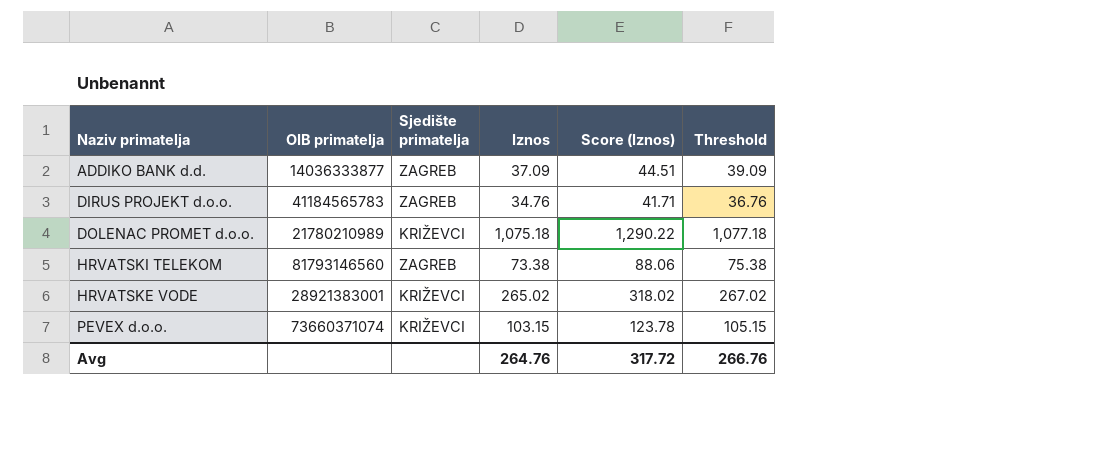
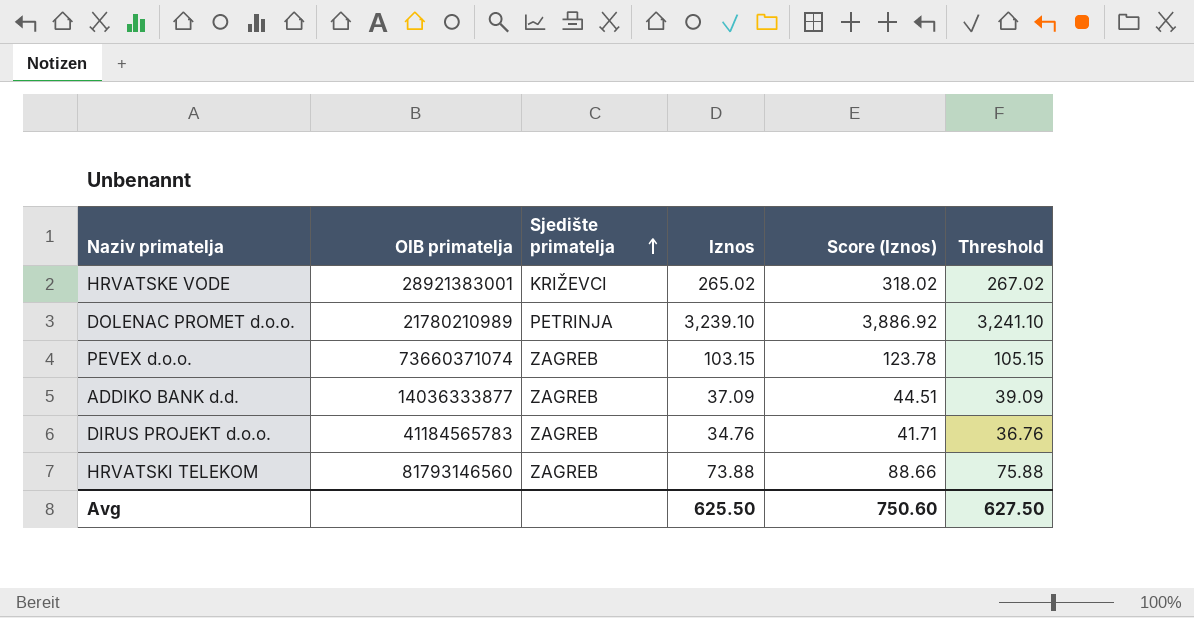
row order: none -> Sjedište primatelja ascending
DOLENAC PROMET d.o.o. | Sjedište primatelja: KRIŽEVCI -> PETRINJA
DOLENAC PROMET d.o.o. | Iznos: 1,075.18 -> 3,239.10
DOLENAC PROMET d.o.o. | Score (Iznos): 1,290.22 -> 3,886.92
DOLENAC PROMET d.o.o. | Threshold: 1,077.18 -> 3,241.10
PEVEX d.o.o. | Sjedište primatelja: KRIŽEVCI -> ZAGREB
HRVATSKI TELEKOM | Iznos: 73.38 -> 73.88
HRVATSKI TELEKOM | Score (Iznos): 88.06 -> 88.66
HRVATSKI TELEKOM | Threshold: 75.38 -> 75.88
Avg | Iznos: 264.76 -> 625.50
Avg | Score (Iznos): 317.72 -> 750.60
Avg | Threshold: 266.76 -> 627.50

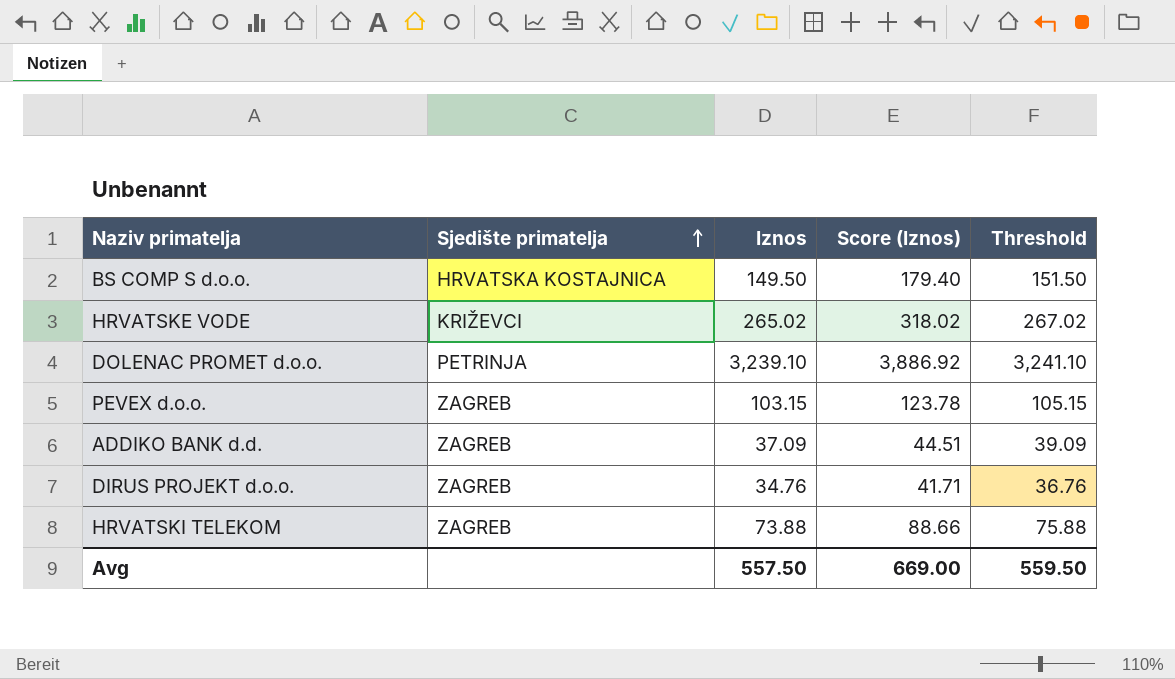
column OIB primatelja | position: 2 -> none
row BS COMP S d.o.o.: none -> HRVATSKA KOSTAJNICA | 149.50 | 179.40 | 151.50
Avg | Iznos: 625.50 -> 557.50
Avg | Score (Iznos): 750.60 -> 669.00
Avg | Threshold: 627.50 -> 559.50

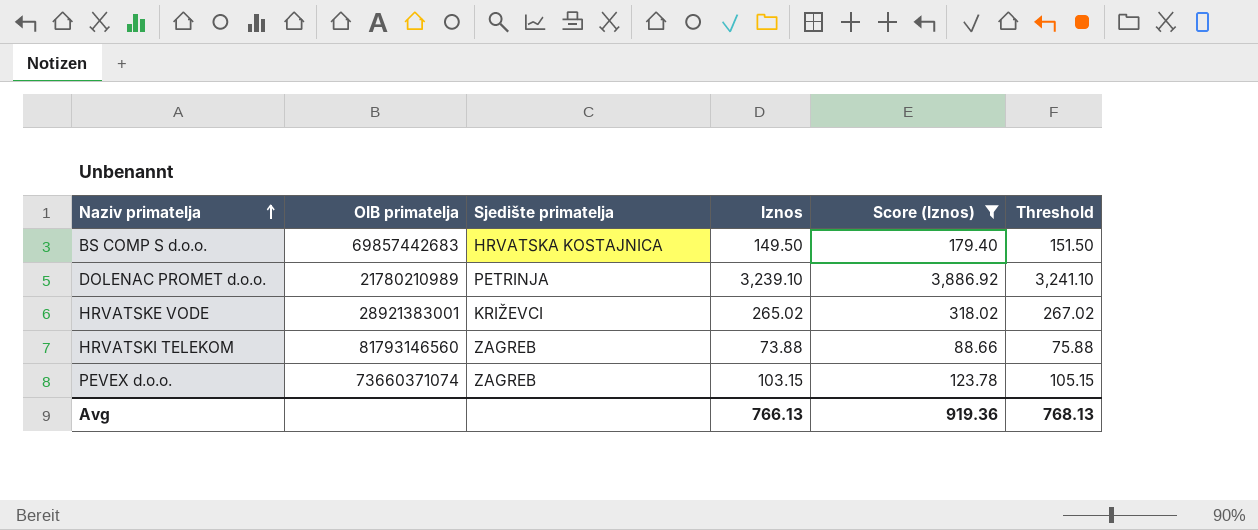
filter: none -> Score (Iznos) >= 88.66
row order: Sjedište primatelja ascending -> Naziv primatelja ascending
column OIB primatelja | position: none -> 2
Avg | Iznos: 557.50 -> 766.13
Avg | Score (Iznos): 669.00 -> 919.36
Avg | Threshold: 559.50 -> 768.13

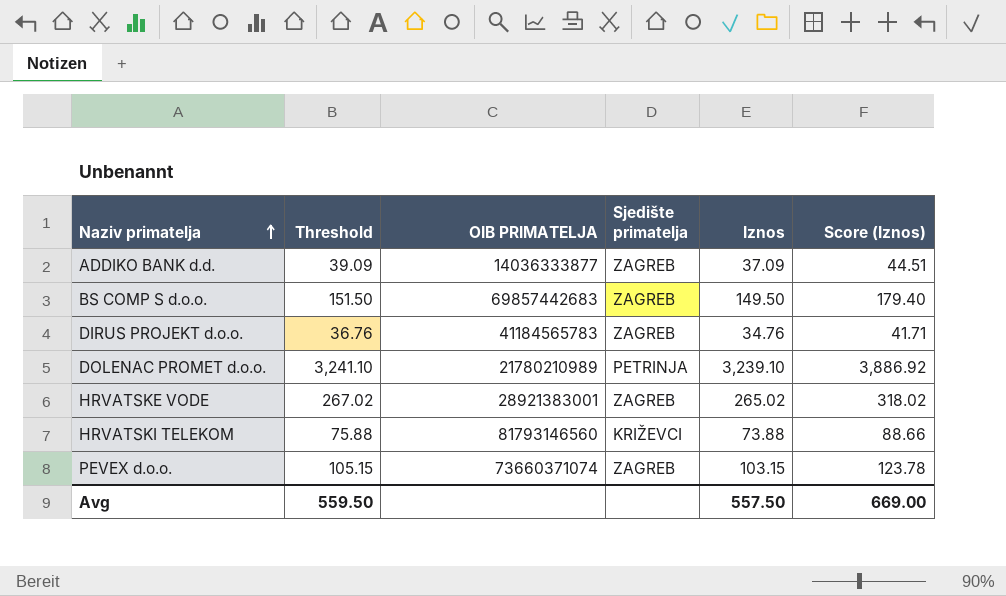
filter: Score (Iznos) >= 88.66 -> none
column Threshold | position: 6 -> 2
column name: OIB primatelja -> OIB PRIMATELJA
BS COMP S d.o.o. | Sjedište primatelja: HRVATSKA KOSTAJNICA -> ZAGREB
HRVATSKE VODE | Sjedište primatelja: KRIŽEVCI -> ZAGREB
HRVATSKI TELEKOM | Sjedište primatelja: ZAGREB -> KRIŽEVCI
Avg | Threshold: 768.13 -> 559.50
Avg | Iznos: 766.13 -> 557.50
Avg | Score (Iznos): 919.36 -> 669.00

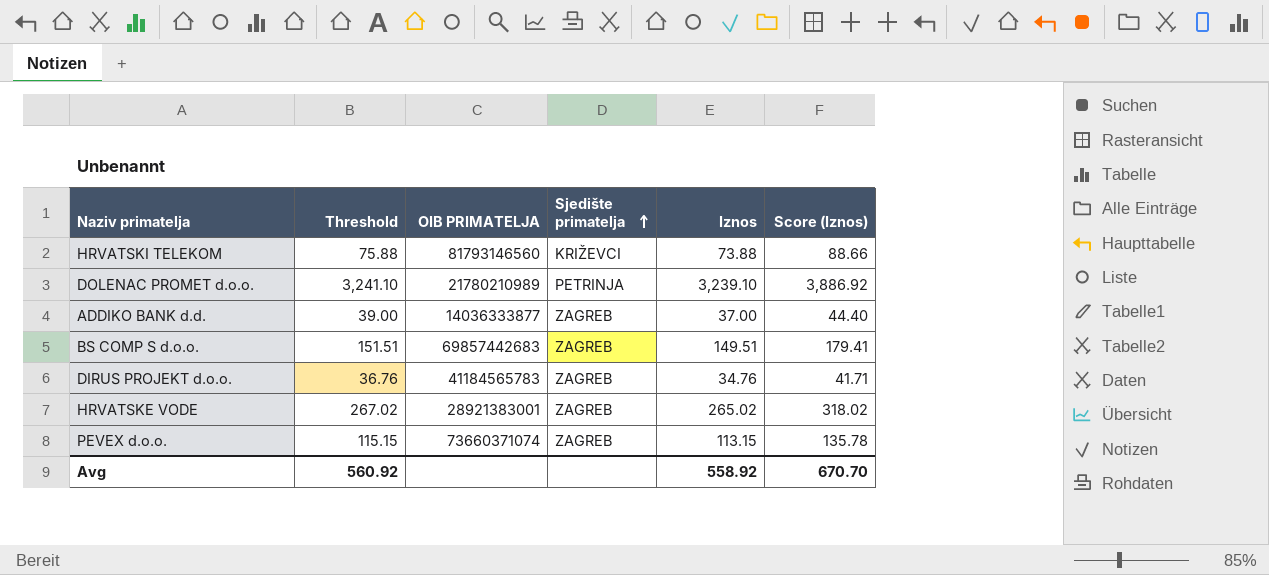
row order: Naziv primatelja ascending -> Sjedište primatelja ascending
ADDIKO BANK d.d. | Threshold: 39.09 -> 39.00
ADDIKO BANK d.d. | Iznos: 37.09 -> 37.00
ADDIKO BANK d.d. | Score (Iznos): 44.51 -> 44.40
BS COMP S d.o.o. | Threshold: 151.50 -> 151.51
BS COMP S d.o.o. | Iznos: 149.50 -> 149.51
BS COMP S d.o.o. | Score (Iznos): 179.40 -> 179.41
PEVEX d.o.o. | Threshold: 105.15 -> 115.15
PEVEX d.o.o. | Iznos: 103.15 -> 113.15
PEVEX d.o.o. | Score (Iznos): 123.78 -> 135.78
Avg | Threshold: 559.50 -> 560.92
Avg | Iznos: 557.50 -> 558.92
Avg | Score (Iznos): 669.00 -> 670.70

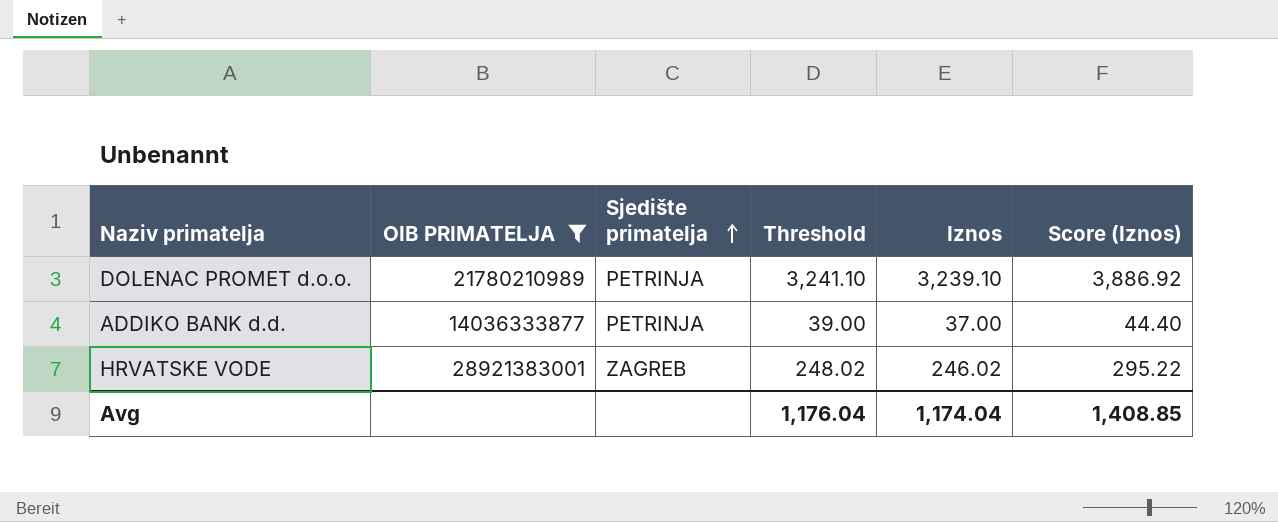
filter: none -> OIB PRIMATELJA <= 28921383001
column Threshold | position: 2 -> 4
ADDIKO BANK d.d. | Sjedište primatelja: ZAGREB -> PETRINJA
HRVATSKE VODE | Threshold: 267.02 -> 248.02
HRVATSKE VODE | Iznos: 265.02 -> 246.02
HRVATSKE VODE | Score (Iznos): 318.02 -> 295.22
Avg | Threshold: 560.92 -> 1,176.04
Avg | Iznos: 558.92 -> 1,174.04
Avg | Score (Iznos): 670.70 -> 1,408.85

